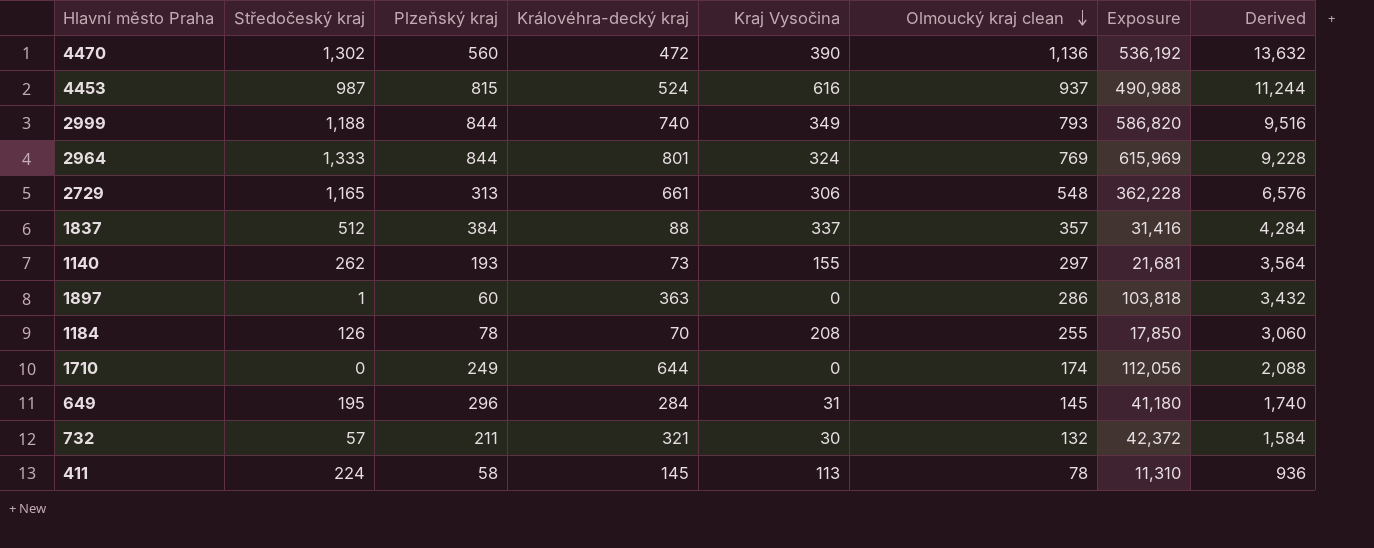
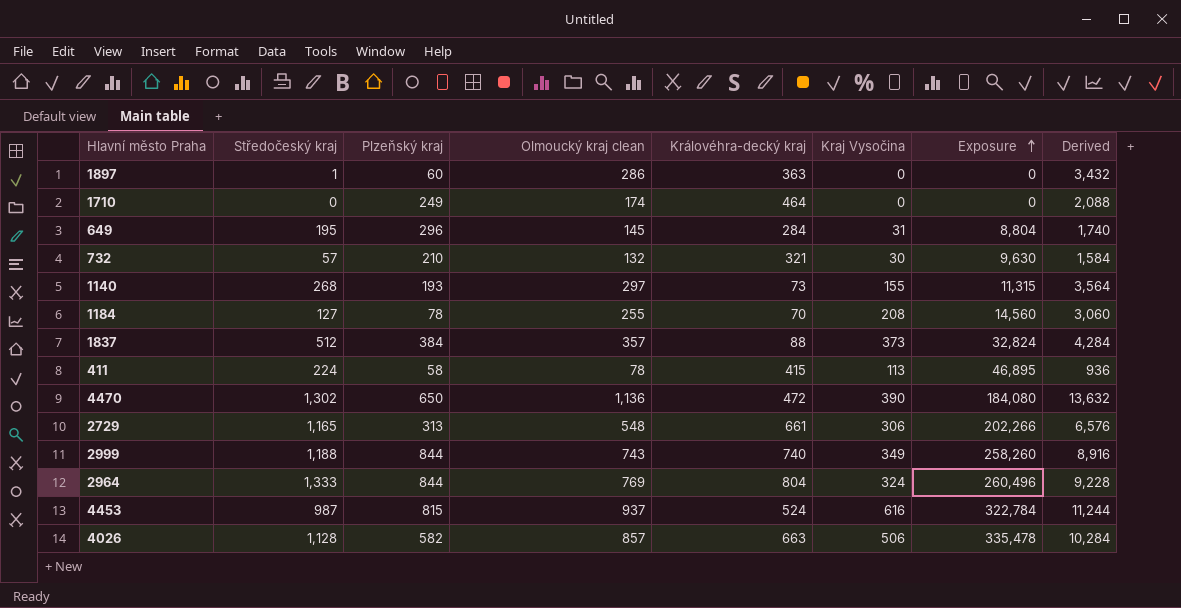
row order: Olmoucký kraj clean descending -> Exposure ascending
column Olmoucký kraj clean | position: 6 -> 4
column Exposure | formula: [Královéhra-decký kraj] * [Olmoucký kraj clean] -> [Královéhra-decký kraj] * [Kraj Vysočina]
1710 | Královéhra-decký kraj: 644 -> 464
732 | Plzeňský kraj: 211 -> 210
1140 | Středočeský kraj: 262 -> 268
1184 | Středočeský kraj: 126 -> 127
1837 | Kraj Vysočina: 337 -> 373
411 | Královéhra-decký kraj: 145 -> 415
4470 | Plzeňský kraj: 560 -> 650
2999 | Olmoucký kraj clean: 793 -> 743
2999 | Derived: 9,516 -> 8,916
2964 | Královéhra-decký kraj: 801 -> 804
row 4026: none -> 1,128 | 582 | 857 | 663 | 506 | 335,478 | 10,284

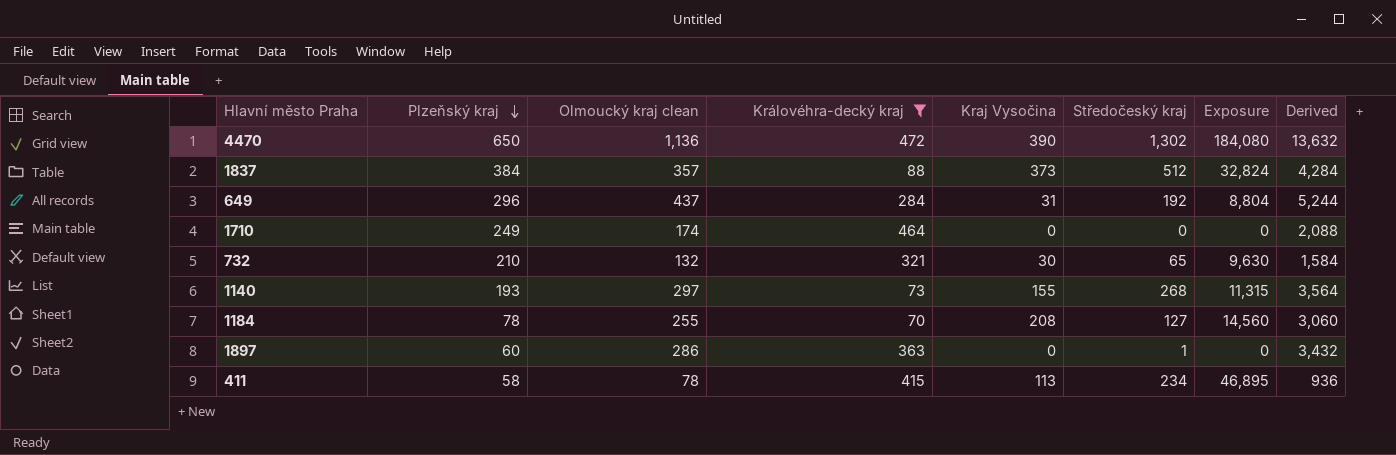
filter: none -> Královéhra-decký kraj <= 472
row order: Exposure ascending -> Plzeňský kraj descending
column Středočeský kraj | position: 2 -> 6
649 | Olmoucký kraj clean: 145 -> 437
649 | Středočeský kraj: 195 -> 192
649 | Derived: 1,740 -> 5,244
732 | Středočeský kraj: 57 -> 65
411 | Středočeský kraj: 224 -> 234

